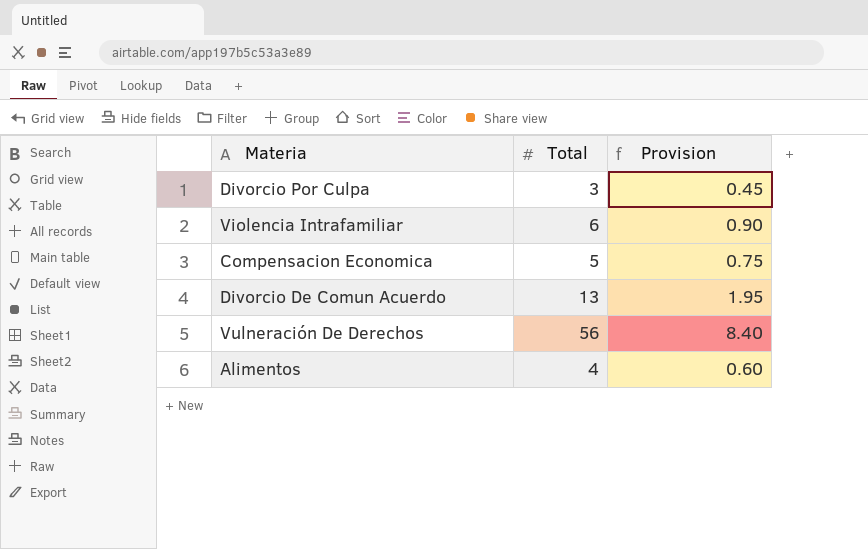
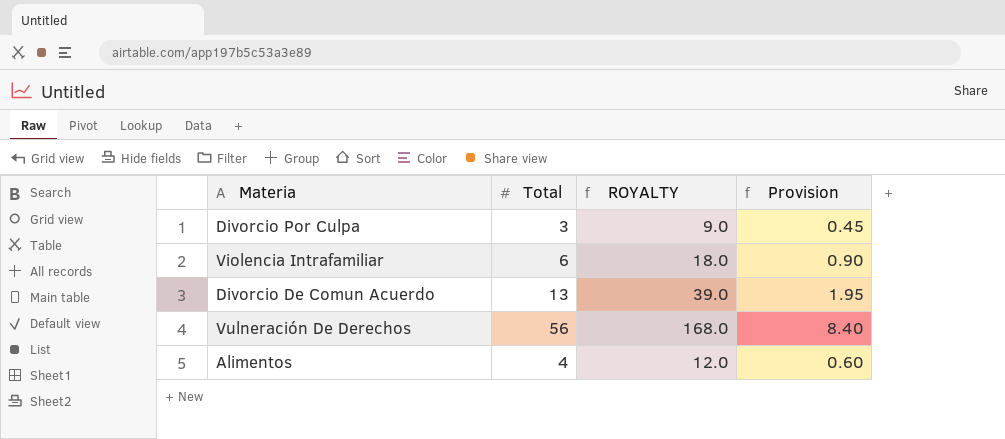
column ROYALTY | formula: none -> [Total] * 3
row Compensacion Economica: 5 | 0.75 -> none

